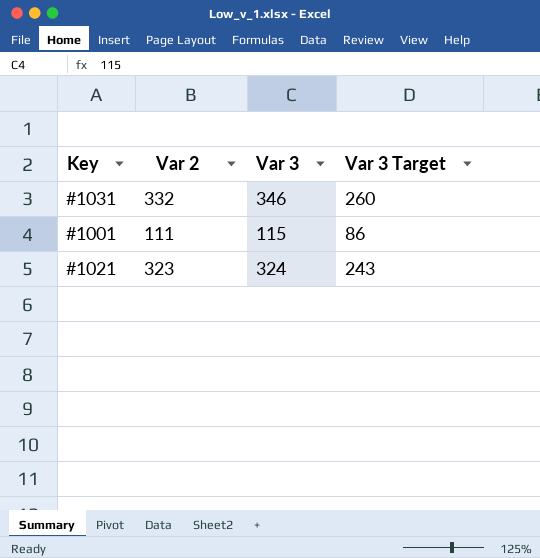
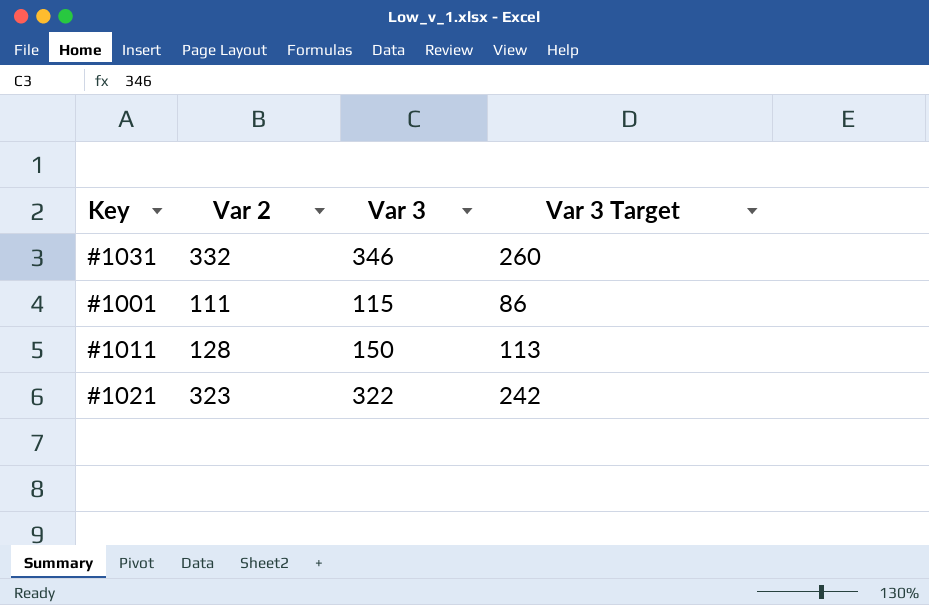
row #1011: none -> 128 | 150 | 113
#1021 | Var 3: 324 -> 322
#1021 | Var 3 Target: 243 -> 242

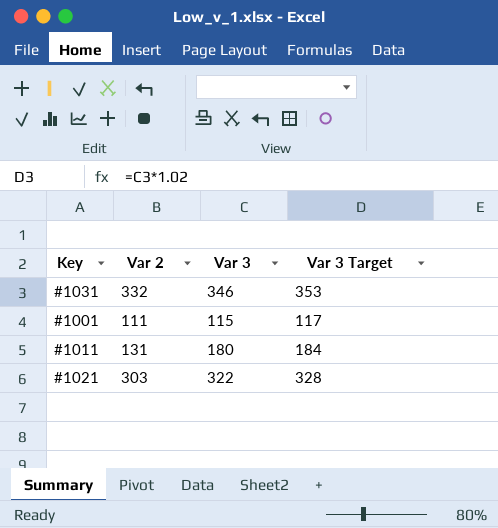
column Var 3 Target | formula: [Var 3] * 0.75 -> [Var 3] * 1.02
#1011 | Var 2: 128 -> 131
#1011 | Var 3: 150 -> 180
#1021 | Var 2: 323 -> 303

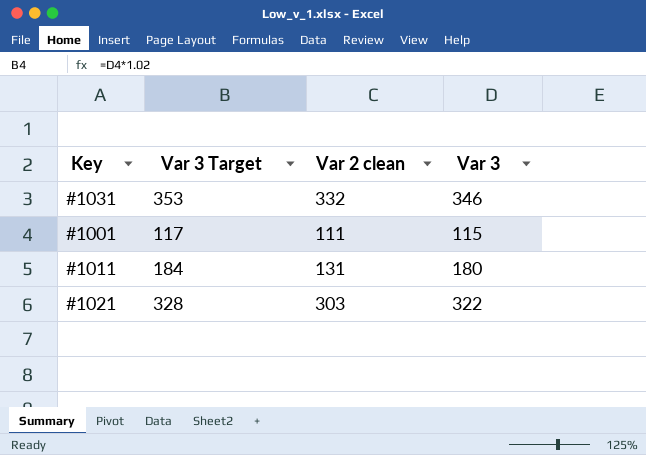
column Var 3 Target | position: 4 -> 2
column name: Var 2 -> Var 2 clean

